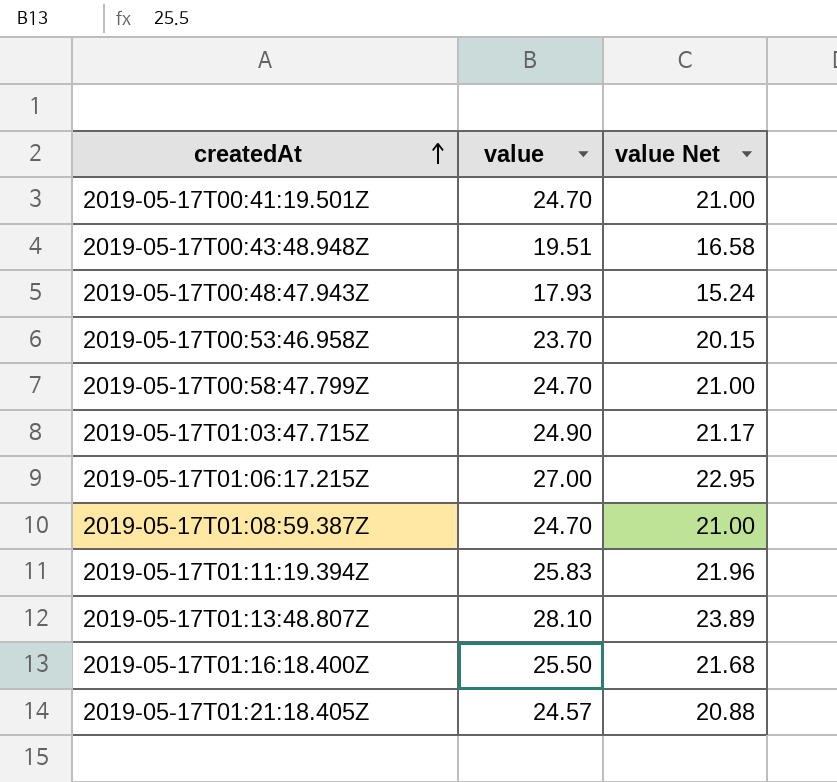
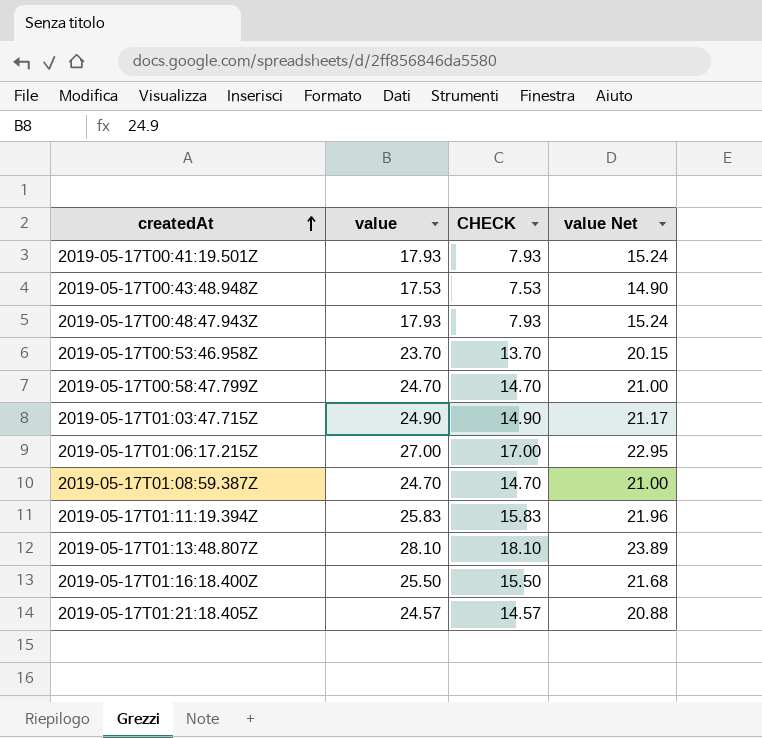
column CHECK | formula: none -> [value] - 10
2019-05-17T00:41:19.501Z | value: 24.70 -> 17.93
2019-05-17T00:41:19.501Z | value Net: 21.00 -> 15.24
2019-05-17T00:43:48.948Z | value: 19.51 -> 17.53
2019-05-17T00:43:48.948Z | value Net: 16.58 -> 14.90

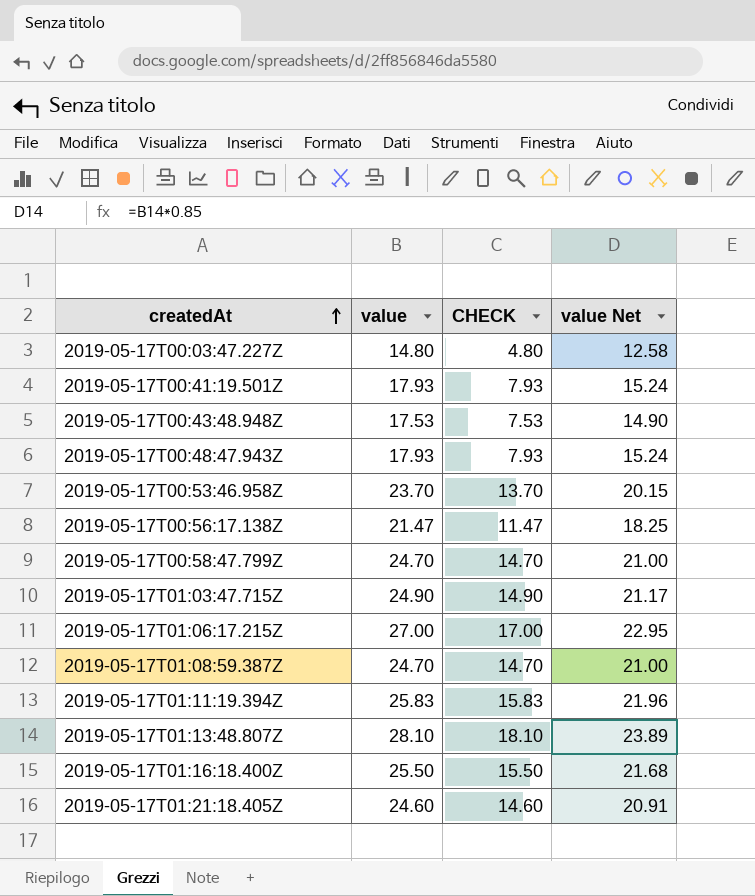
row 2019-05-17T00:03:47.227Z: none -> 14.80 | 4.80 | 12.58
row 2019-05-17T00:56:17.138Z: none -> 21.47 | 11.47 | 18.25
2019-05-17T01:21:18.405Z | value: 24.57 -> 24.60
2019-05-17T01:21:18.405Z | CHECK: 14.57 -> 14.60
2019-05-17T01:21:18.405Z | value Net: 20.88 -> 20.91

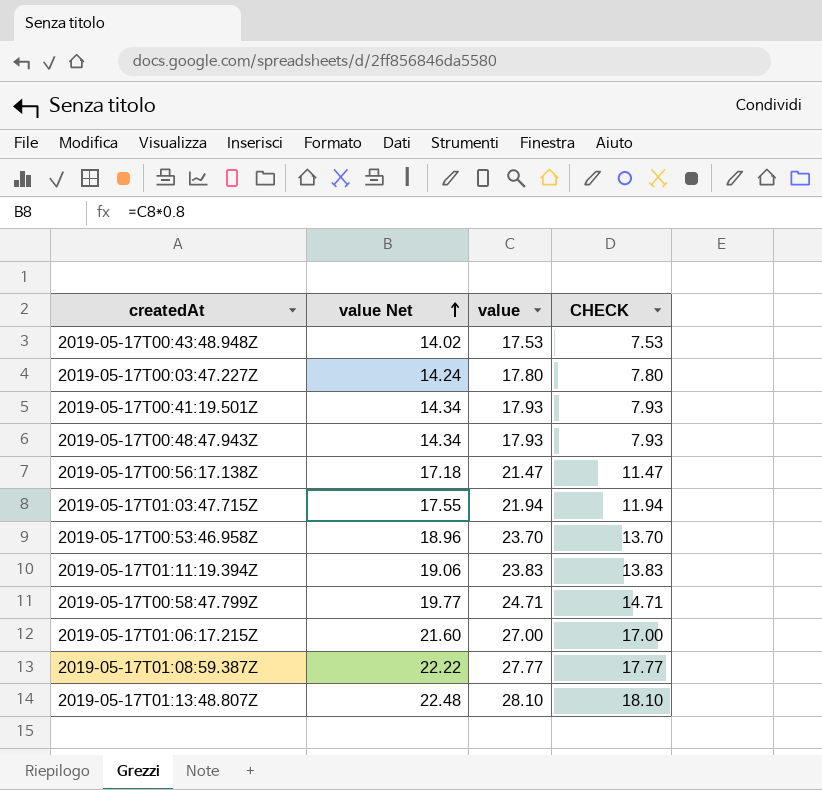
row order: createdAt ascending -> value Net ascending
column value Net | formula: [value] * 0.85 -> [value] * 0.8
column value Net | position: 4 -> 2
row 2019-05-17T01:16:18.400Z: 25.50 | 15.50 | 21.68 -> none
row 2019-05-17T01:21:18.405Z: 24.60 | 14.60 | 20.91 -> none
2019-05-17T00:03:47.227Z | value: 14.80 -> 17.80
2019-05-17T00:03:47.227Z | CHECK: 4.80 -> 7.80
2019-05-17T01:03:47.715Z | value: 24.90 -> 21.94
2019-05-17T01:03:47.715Z | CHECK: 14.90 -> 11.94
2019-05-17T01:11:19.394Z | value: 25.83 -> 23.83
2019-05-17T01:11:19.394Z | CHECK: 15.83 -> 13.83
2019-05-17T00:58:47.799Z | value: 24.70 -> 24.71
2019-05-17T00:58:47.799Z | CHECK: 14.70 -> 14.71
2019-05-17T01:08:59.387Z | value: 24.70 -> 27.77
2019-05-17T01:08:59.387Z | CHECK: 14.70 -> 17.77

